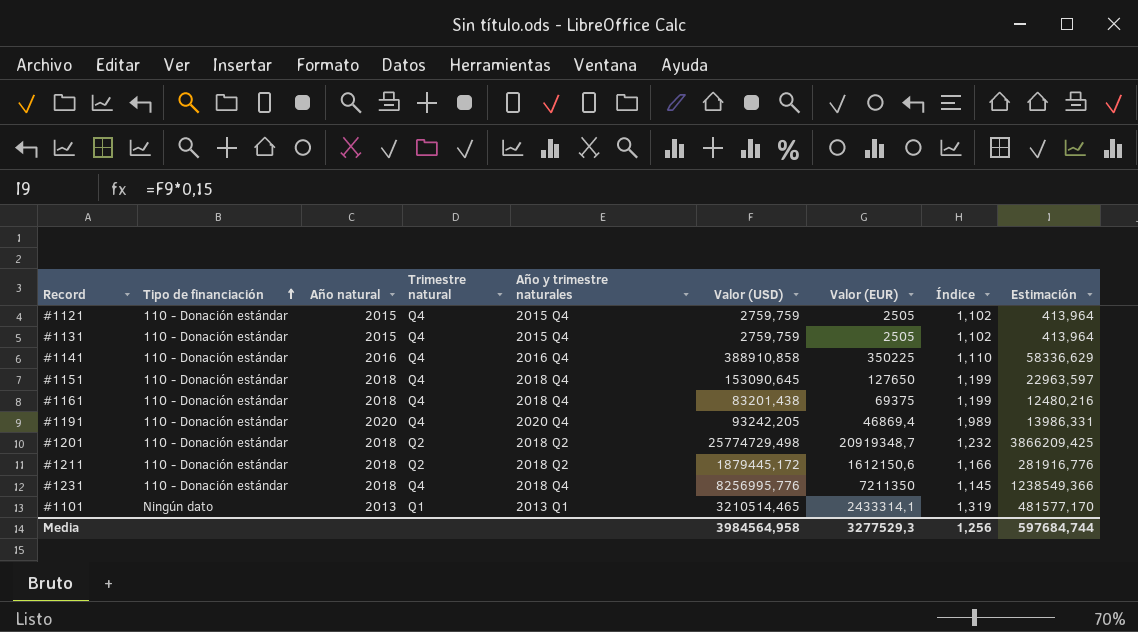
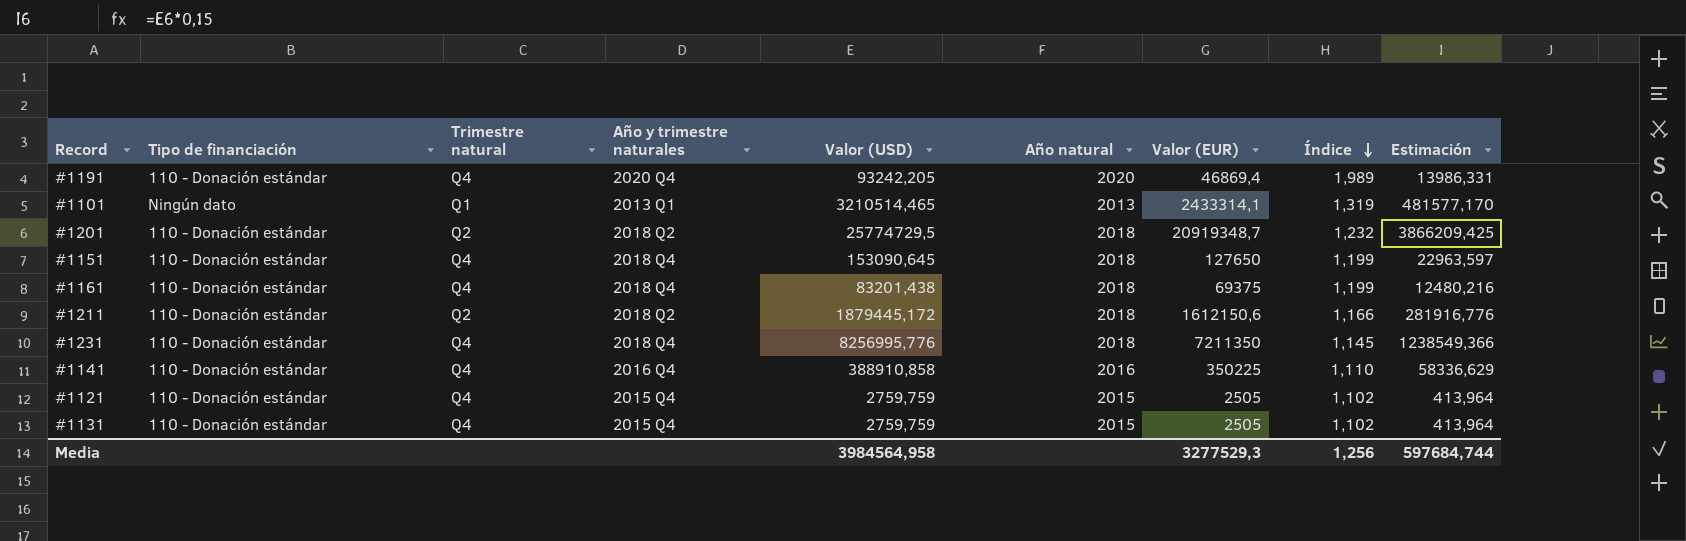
row order: Tipo de financiación ascending -> Índice descending
column Año natural | position: 3 -> 6
#1201 | Valor (USD): 25774729,498 -> 25774729,5

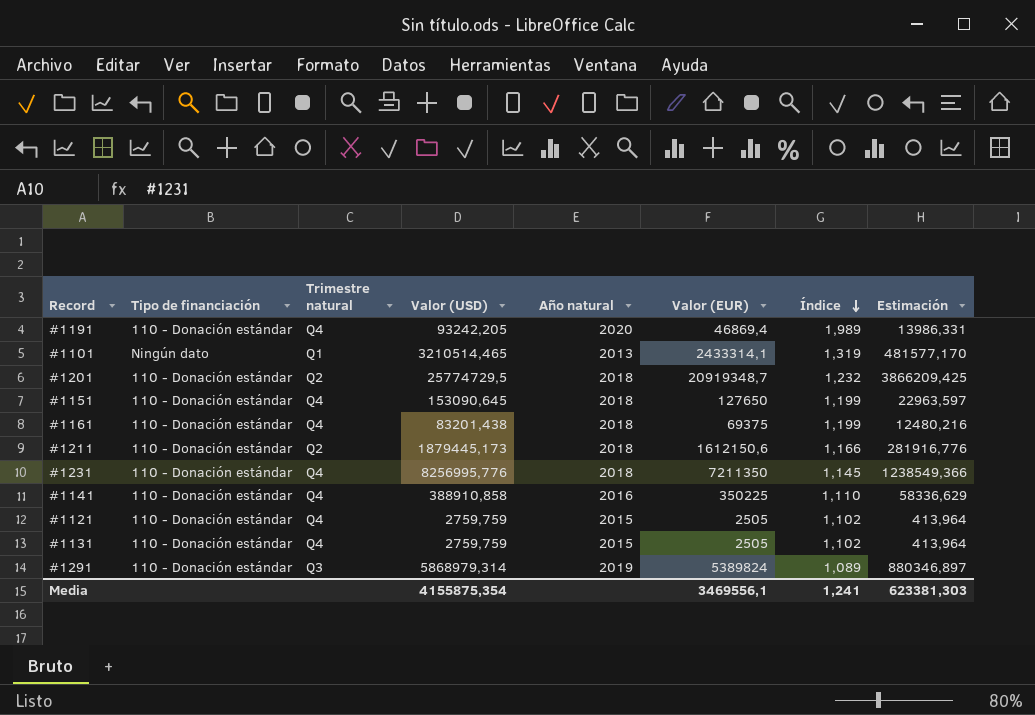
column Año y trimestre naturales | position: 4 -> none
#1211 | Valor (USD): 1879445,172 -> 1879445,173
row #1291: none -> 110 - Donación estándar | Q3 | 5868979,314 | 2019 | 5389824 | 1,089 | 880346,897
Media | Valor (USD): 3984564,958 -> 4155875,354
Media | Valor (EUR): 3277529,3 -> 3469556,1
Media | Índice: 1,256 -> 1,241
Media | Estimación: 597684,744 -> 623381,303

